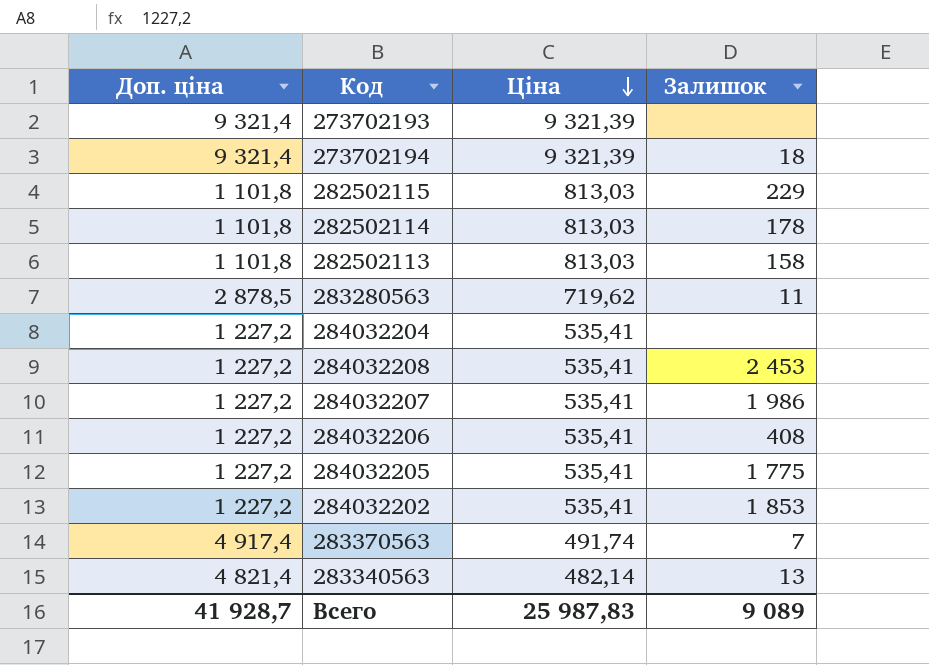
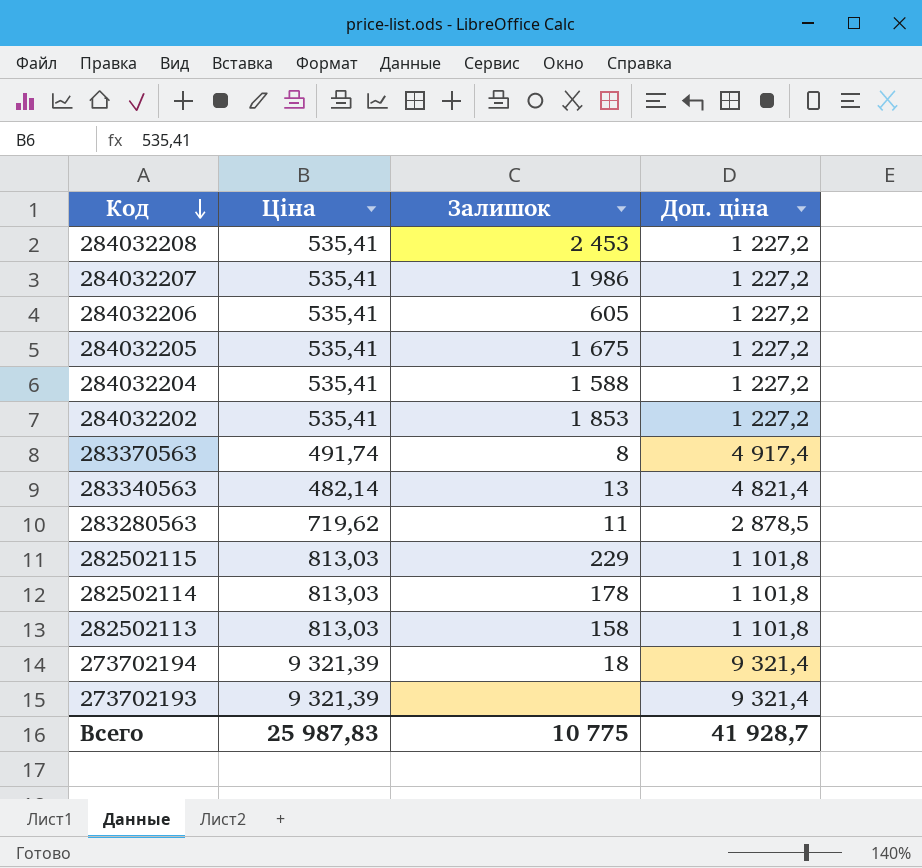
row order: Ціна descending -> Код descending
column Доп. ціна | position: 1 -> 4
284032206 | Залишок: 408 -> 605
284032205 | Залишок: 1 775 -> 1 675
284032204 | Залишок: none -> 1 588
283370563 | Залишок: 7 -> 8
Всего | Залишок: 9 089 -> 10 775

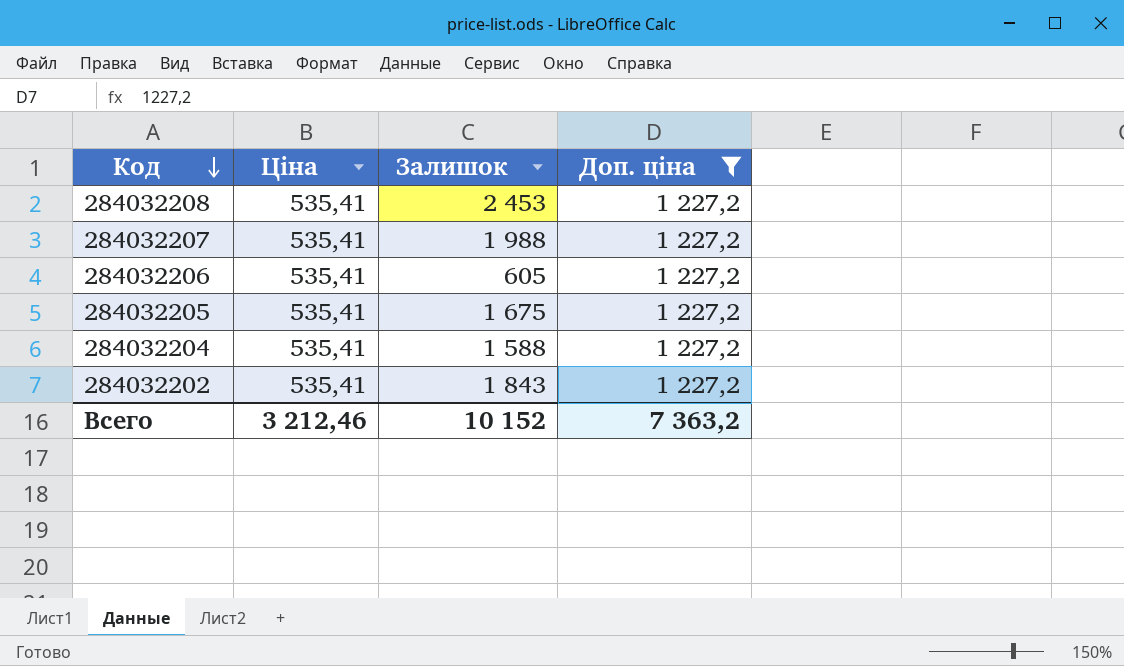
filter: none -> Доп. ціна = 1 227,2
284032207 | Залишок: 1 986 -> 1 988
284032202 | Залишок: 1 853 -> 1 843
Всего | Ціна: 25 987,83 -> 3 212,46
Всего | Залишок: 10 775 -> 10 152
Всего | Доп. ціна: 41 928,7 -> 7 363,2

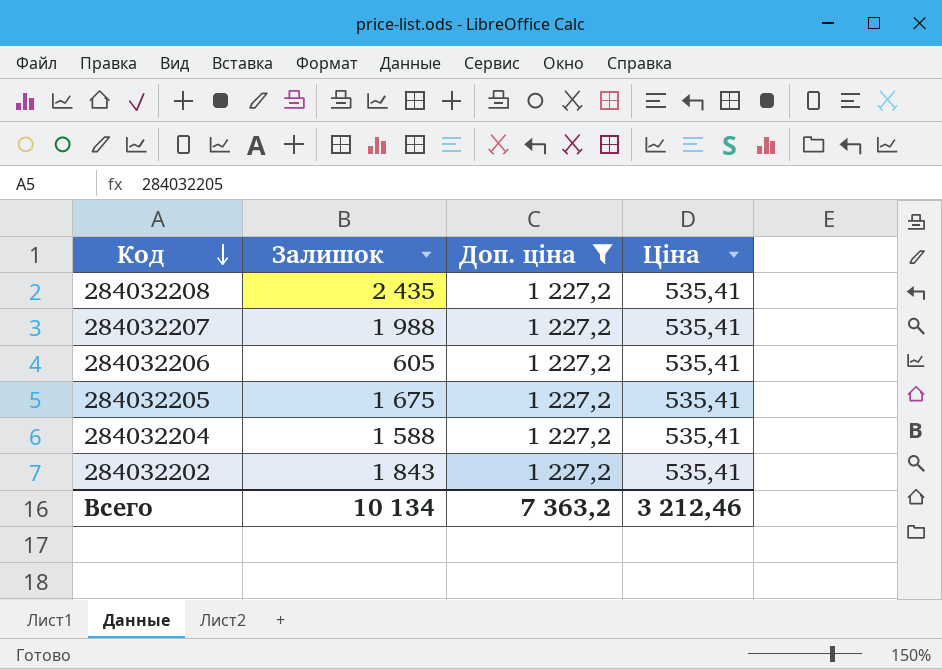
column Ціна | position: 2 -> 4
284032208 | Залишок: 2 453 -> 2 435
Всего | Залишок: 10 152 -> 10 134

